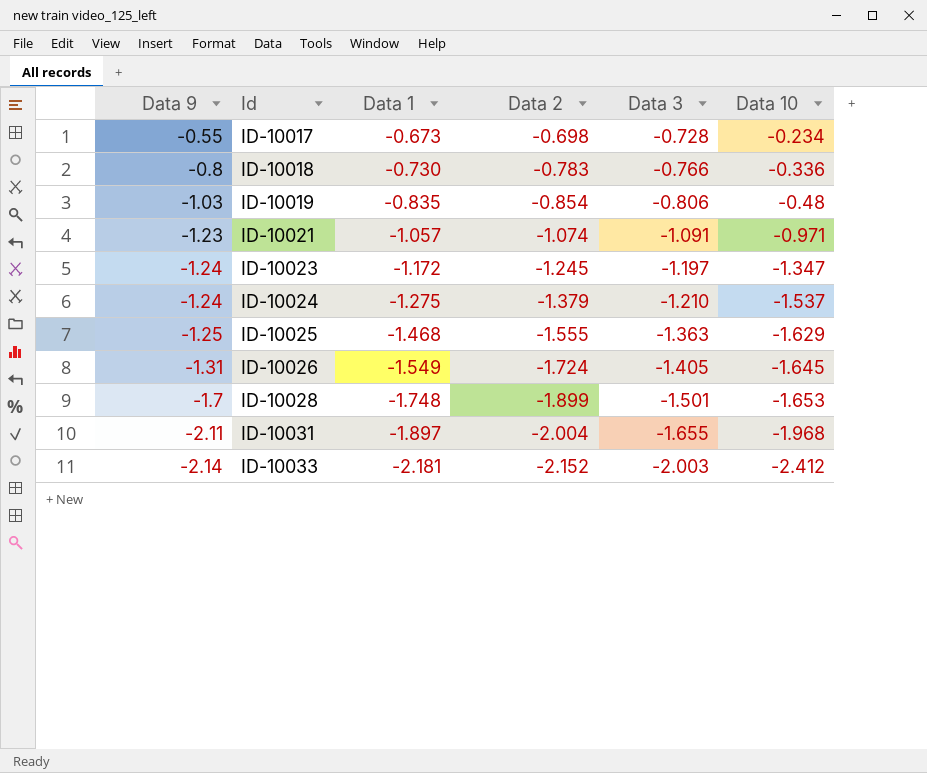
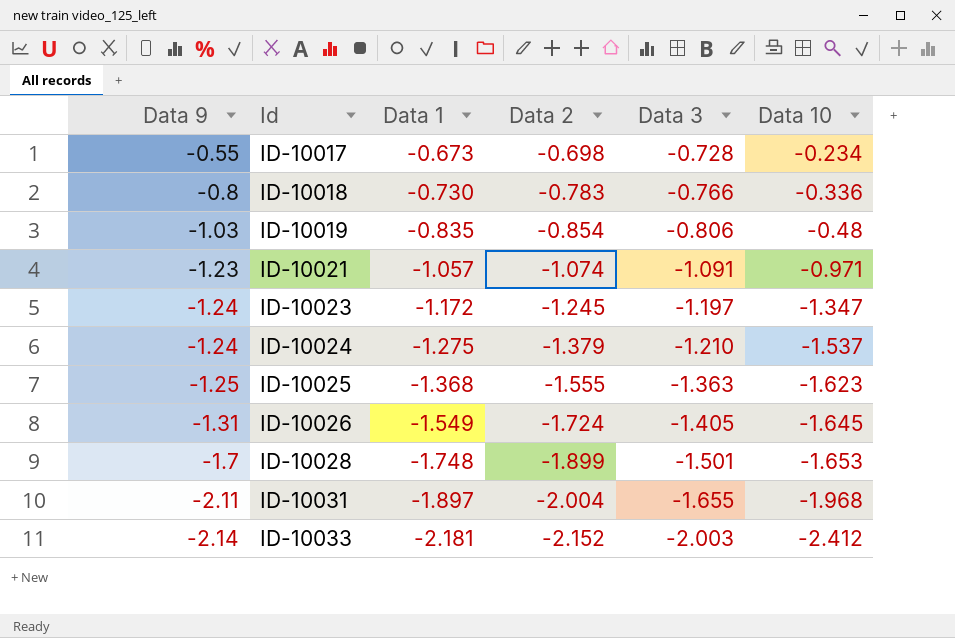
ID-10025 | Data 1: -1.468 -> -1.368
ID-10025 | Data 10: -1.629 -> -1.623

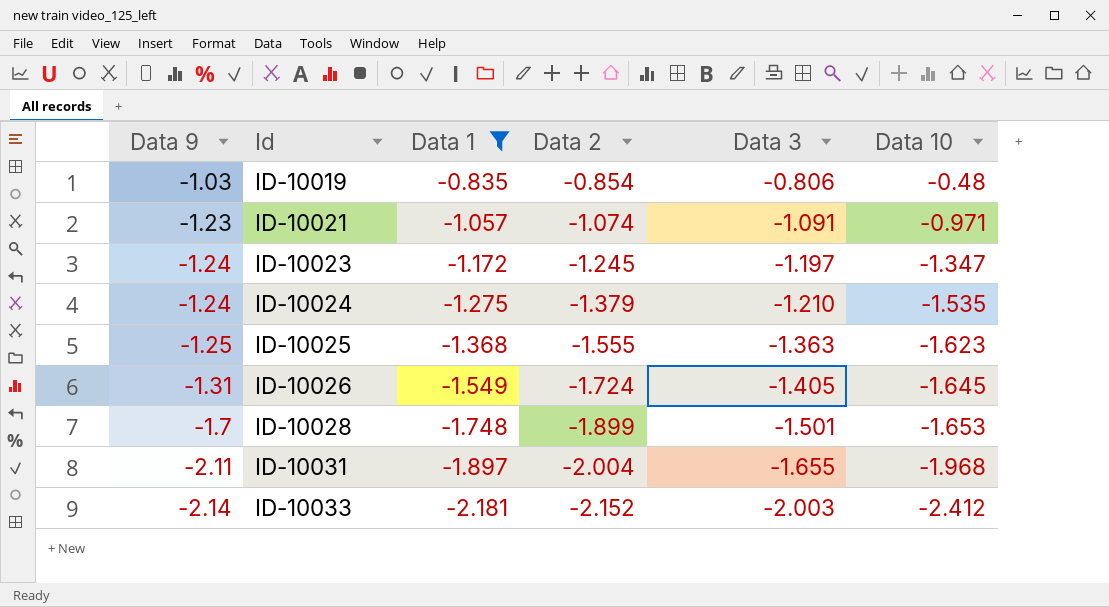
filter: none -> Data 1 <= -0.835
ID-10024 | Data 10: -1.537 -> -1.535

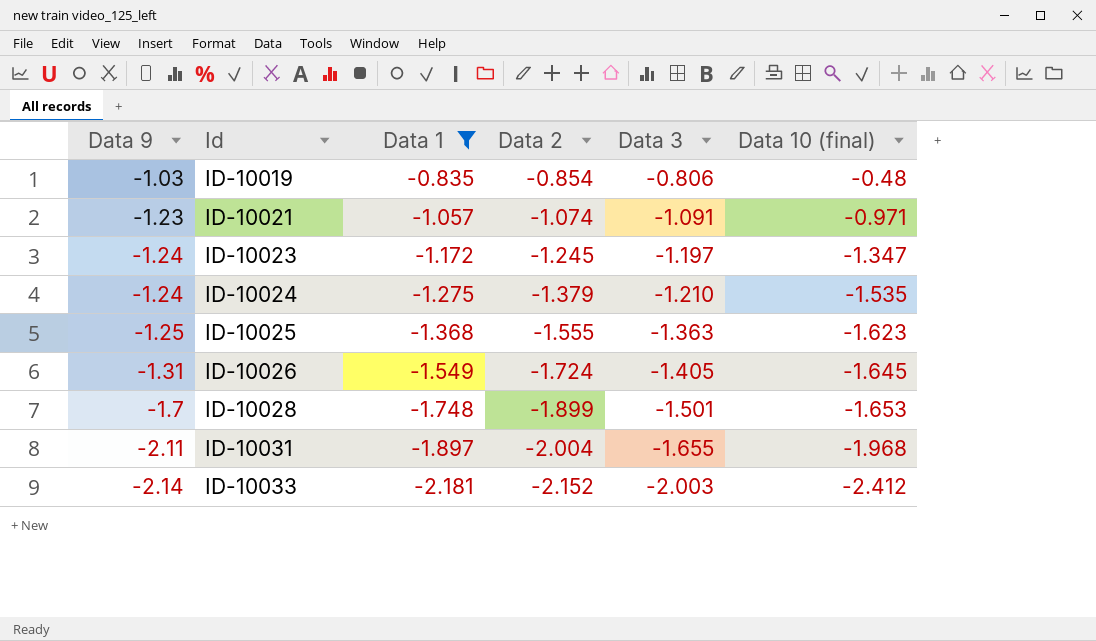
column name: Data 10 -> Data 10 (final)

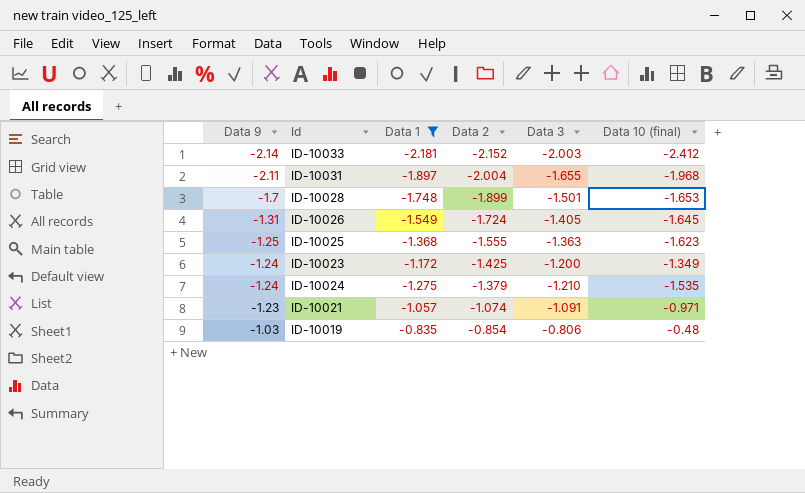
row order: Data 9 descending -> Data 9 ascending
ID-10023 | Data 2: -1.245 -> -1.425
ID-10023 | Data 3: -1.197 -> -1.200
ID-10023 | Data 10 (final): -1.347 -> -1.349

